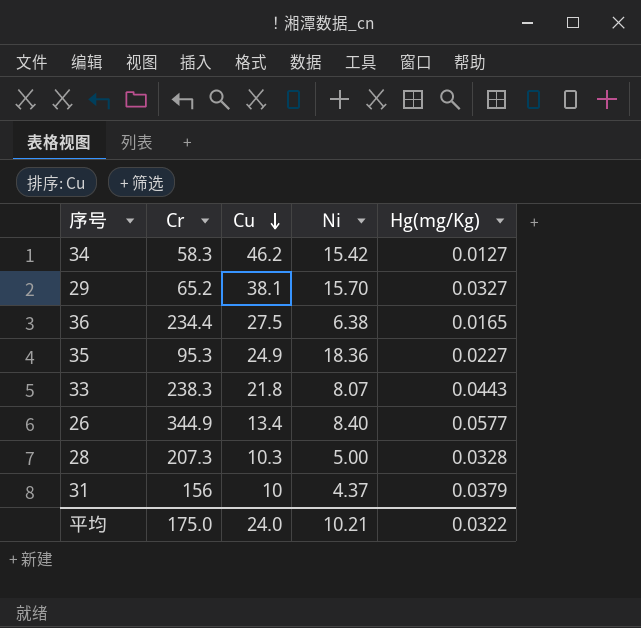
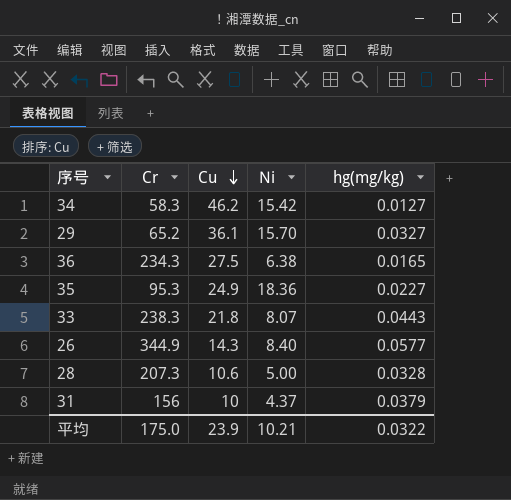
column name: Hg(mg/Kg) -> hg(mg/kg)
29 | Cu: 38.1 -> 36.1
36 | Cr: 234.4 -> 234.3
26 | Cu: 13.4 -> 14.3
28 | Cu: 10.3 -> 10.6
平均 | Cu: 24.0 -> 23.9

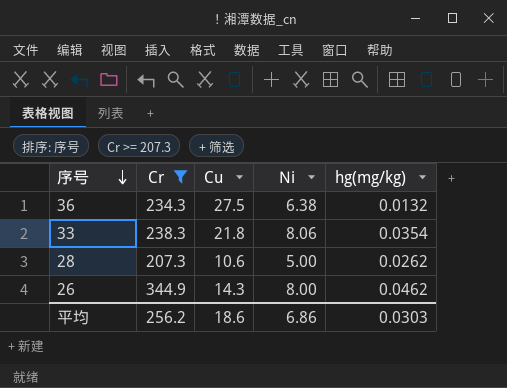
filter: none -> Cr >= 207.3
row order: Cu descending -> 序号 descending
36 | hg(mg/kg): 0.0165 -> 0.0132
33 | Ni: 8.07 -> 8.06
33 | hg(mg/kg): 0.0443 -> 0.0354
28 | hg(mg/kg): 0.0328 -> 0.0262
26 | Ni: 8.40 -> 8.00
26 | hg(mg/kg): 0.0577 -> 0.0462
平均 | Cr: 175.0 -> 256.2
平均 | Cu: 23.9 -> 18.6
平均 | Ni: 10.21 -> 6.86
平均 | hg(mg/kg): 0.0322 -> 0.0303

